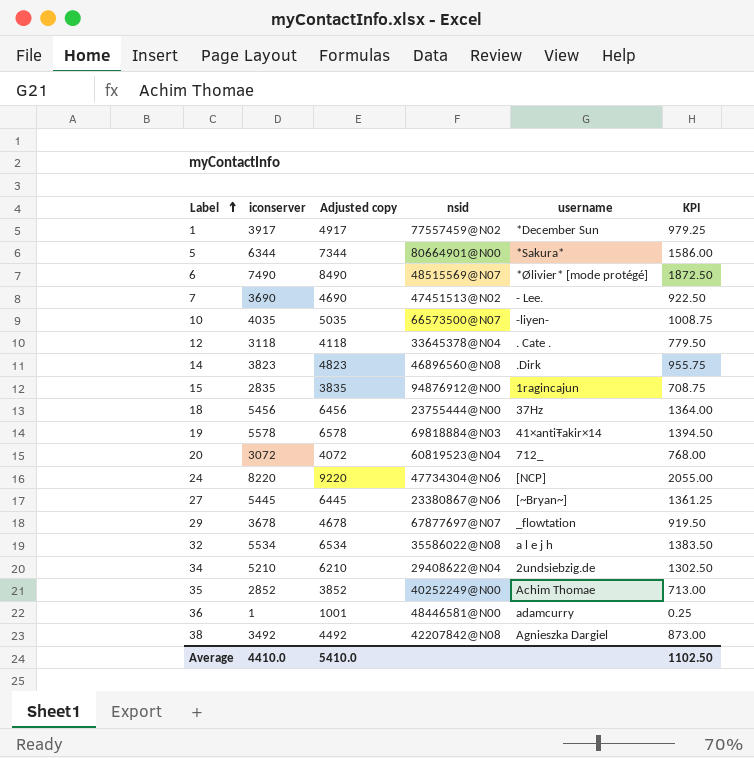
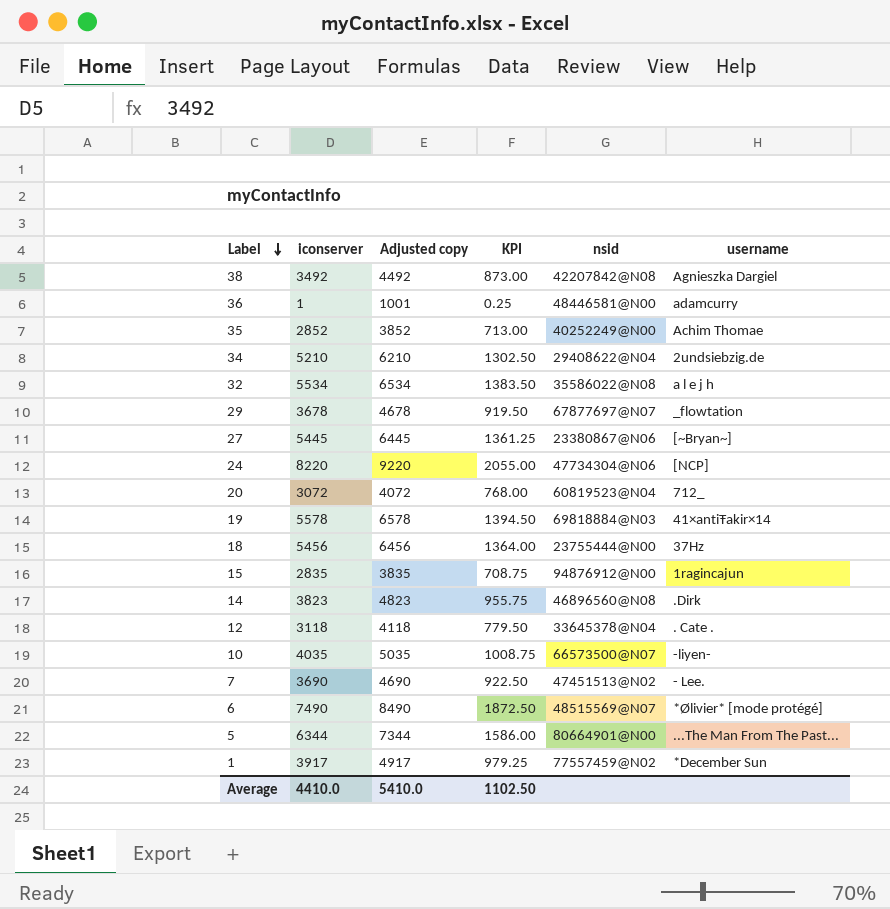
row order: Label ascending -> Label descending
column KPI | position: 6 -> 4
5 | username: *Sakura* -> ...The Man From The Past...

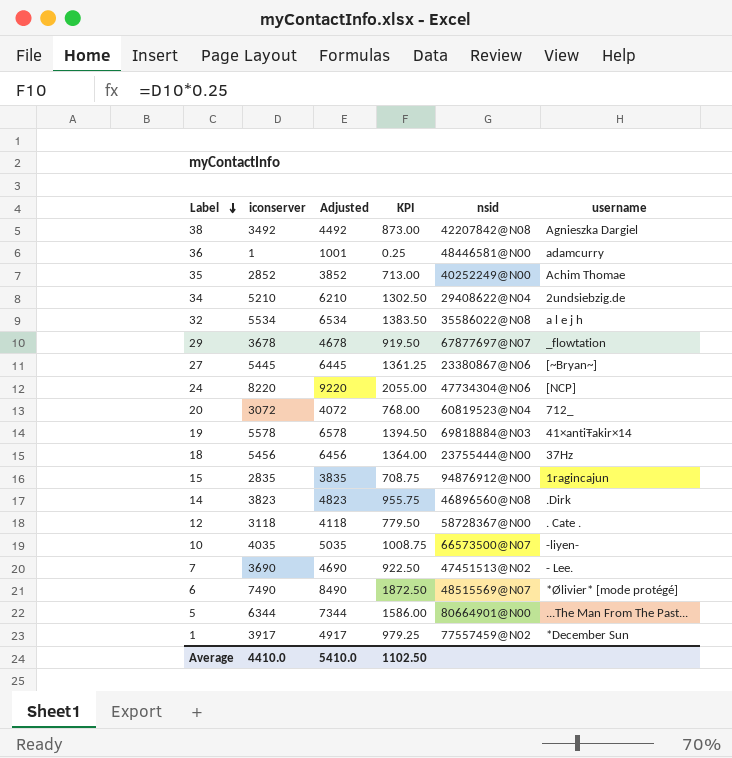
column name: Adjusted copy -> Adjusted
12 | nsid: 33645378@N04 -> 58728367@N00

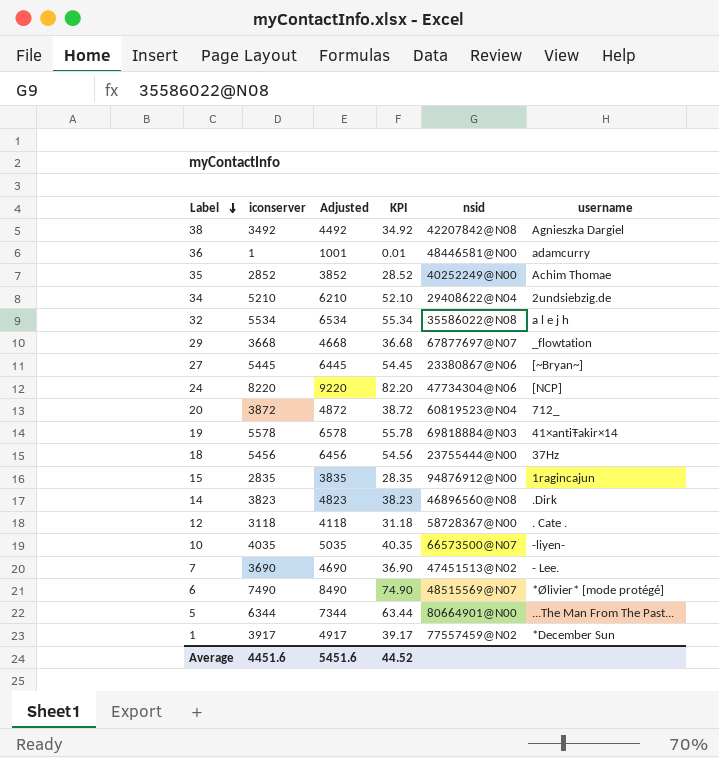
column KPI | formula: [iconserver] * 0.25 -> [iconserver] * 0.01
29 | iconserver: 3678 -> 3668
29 | Adjusted: 4678 -> 4668
20 | iconserver: 3072 -> 3872
20 | Adjusted: 4072 -> 4872
Average | iconserver: 4410.0 -> 4451.6
Average | Adjusted: 5410.0 -> 5451.6
Average | KPI: 1102.50 -> 44.52

